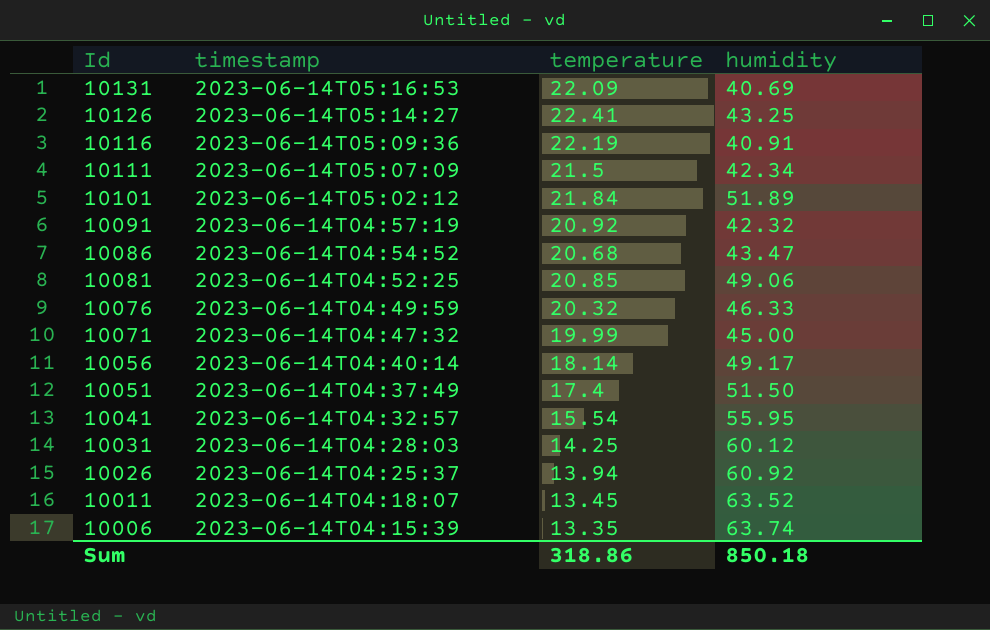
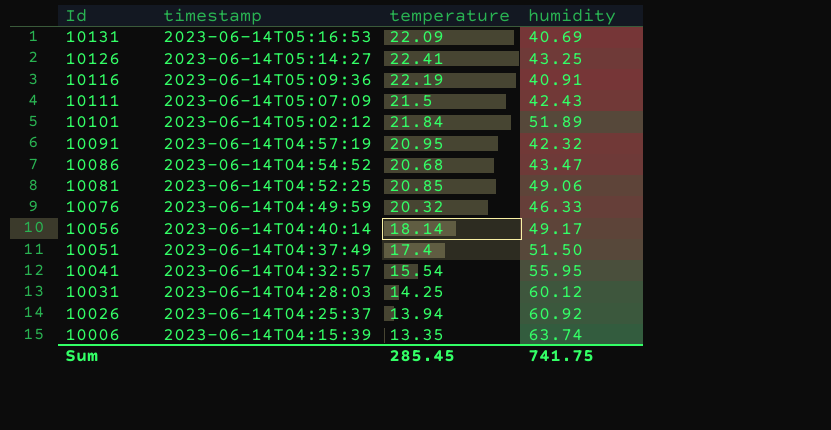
row 10071: 2023-06-14T04:47:32 | 19.99 | 45.00 -> none
row 10011: 2023-06-14T04:18:07 | 13.45 | 63.52 -> none
10111 | humidity: 42.34 -> 42.43
10091 | temperature: 20.92 -> 20.95
Sum | temperature: 318.86 -> 285.45
Sum | humidity: 850.18 -> 741.75

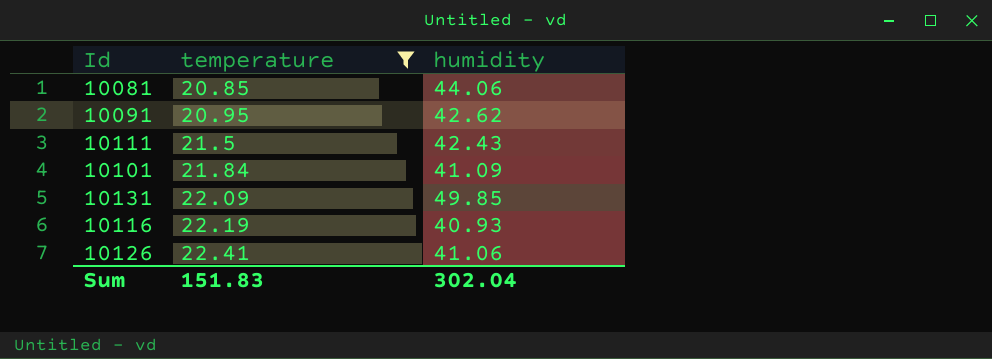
filter: none -> temperature >= 20.85
row order: Id descending -> temperature ascending
column timestamp | position: 2 -> none
10081 | humidity: 49.06 -> 44.06
10091 | humidity: 42.32 -> 42.62
10101 | humidity: 51.89 -> 41.09
10131 | humidity: 40.69 -> 49.85
10116 | humidity: 40.91 -> 40.93
10126 | humidity: 43.25 -> 41.06
Sum | temperature: 285.45 -> 151.83
Sum | humidity: 741.75 -> 302.04

